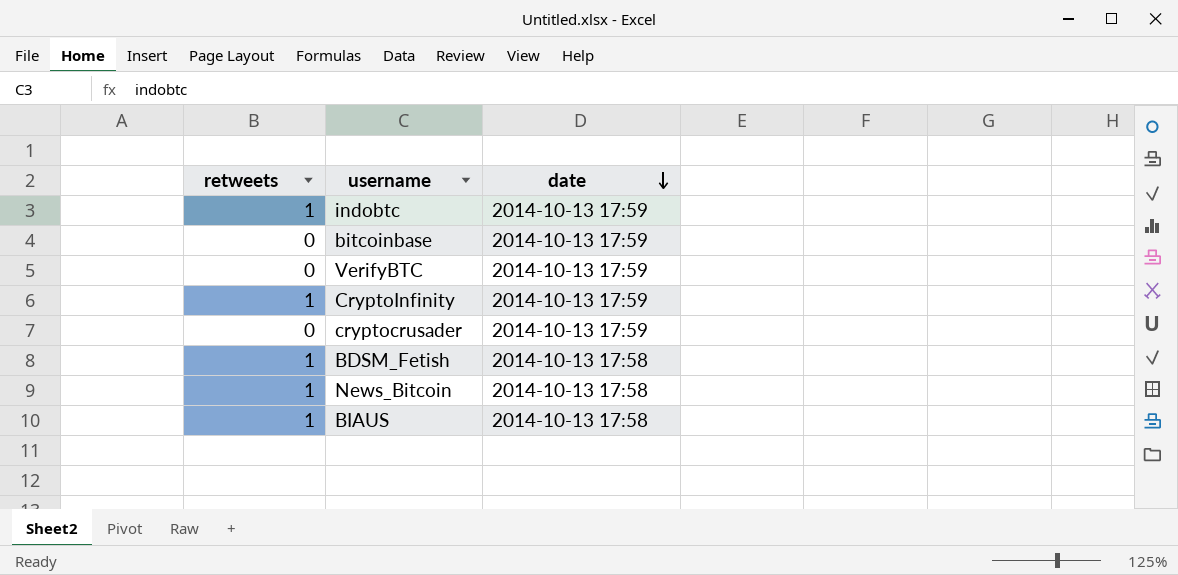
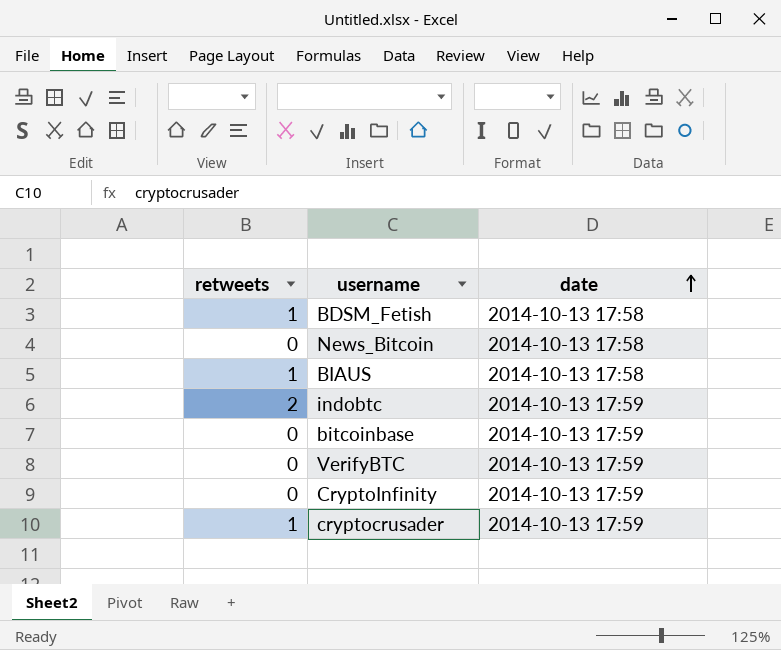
row order: date descending -> date ascending
News_Bitcoin | retweets: 1 -> 0
indobtc | retweets: 1 -> 2
CryptoInfinity | retweets: 1 -> 0
cryptocrusader | retweets: 0 -> 1

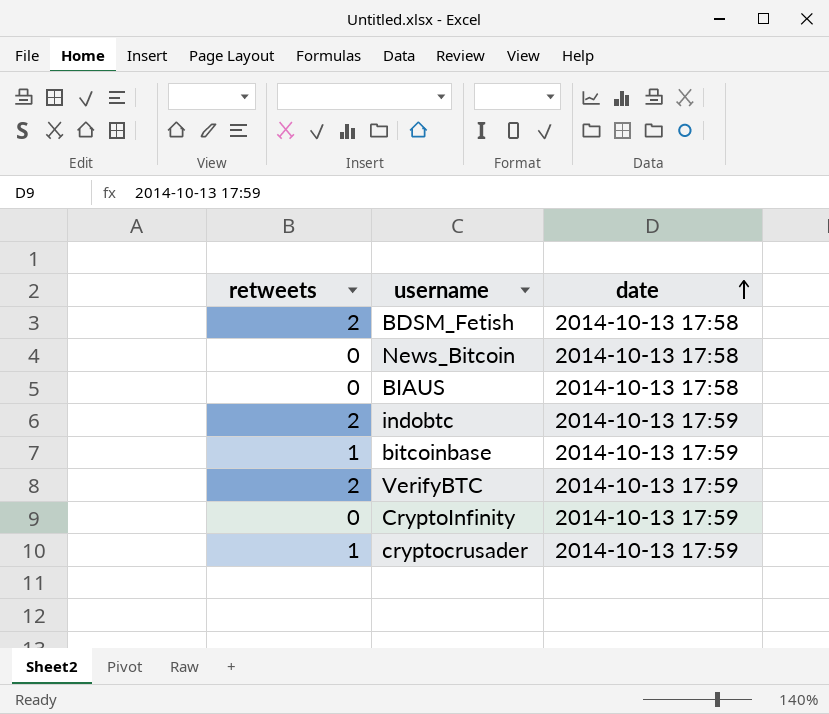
BDSM_Fetish | retweets: 1 -> 2
BIAUS | retweets: 1 -> 0
bitcoinbase | retweets: 0 -> 1
VerifyBTC | retweets: 0 -> 2

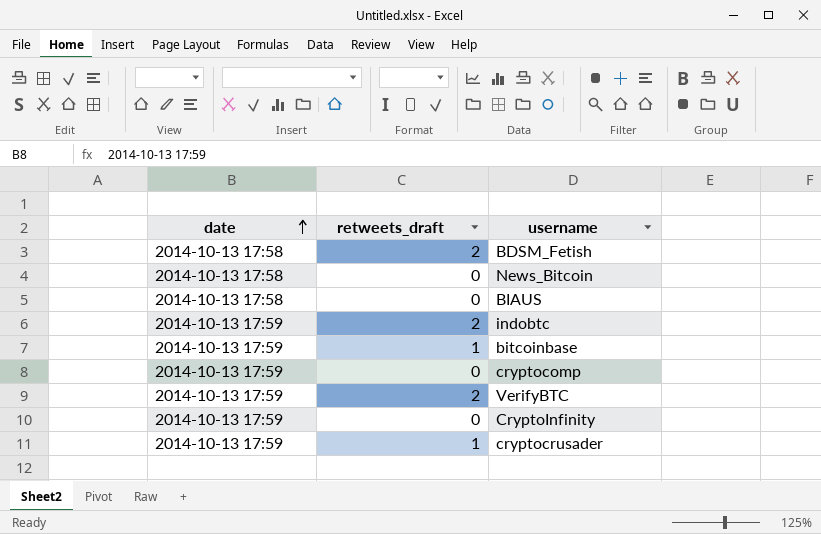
column date | position: 3 -> 1
column name: retweets -> retweets_draft
row cryptocomp: none -> 2014-10-13 17:59 | 0

